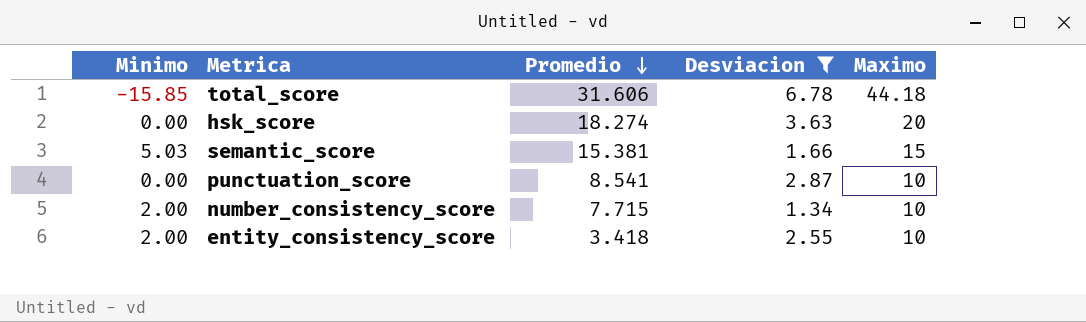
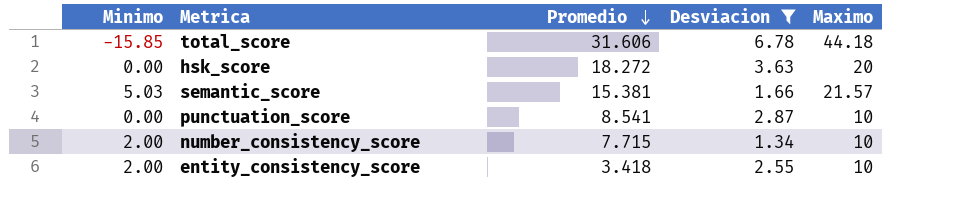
hsk_score | Promedio: 18.274 -> 18.272
semantic_score | Maximo: 15 -> 21.57

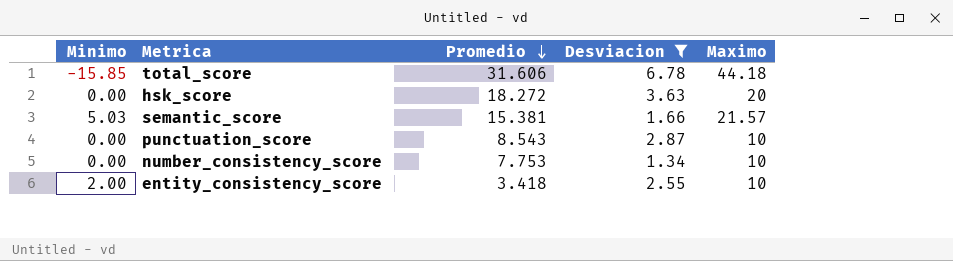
punctuation_score | Promedio: 8.541 -> 8.543
number_consistency_score | Minimo: 2.00 -> 0.00
number_consistency_score | Promedio: 7.715 -> 7.753

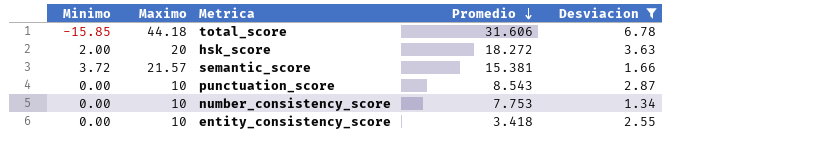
column Maximo | position: 5 -> 2
hsk_score | Minimo: 0.00 -> 2.00
semantic_score | Minimo: 5.03 -> 3.72
entity_consistency_score | Minimo: 2.00 -> 0.00

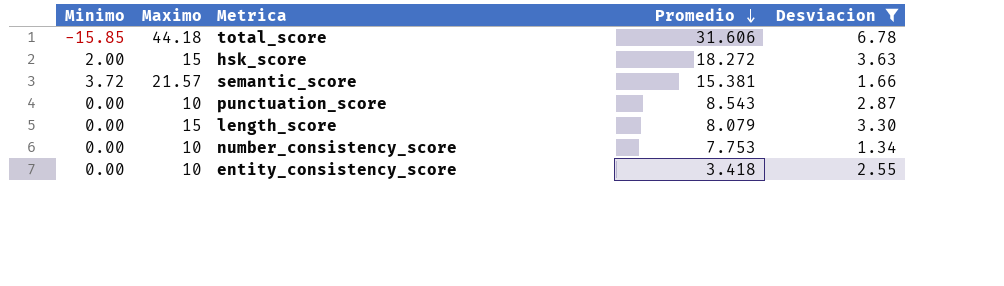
hsk_score | Maximo: 20 -> 15
row length_score: none -> 0.00 | 15 | 8.079 | 3.30

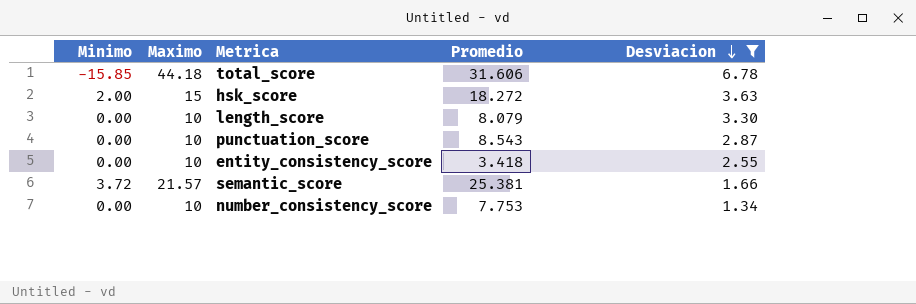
row order: Promedio descending -> Desviacion descending
length_score | Maximo: 15 -> 10
semantic_score | Promedio: 15.381 -> 25.381

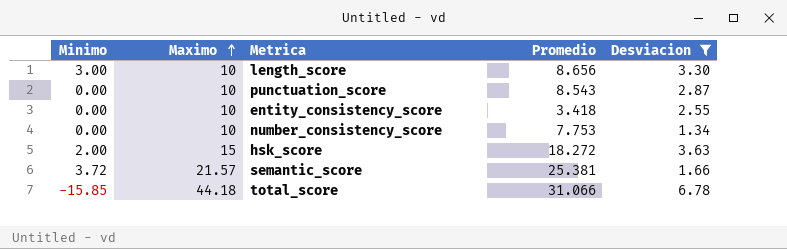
row order: Desviacion descending -> Maximo ascending
length_score | Minimo: 0.00 -> 3.00
length_score | Promedio: 8.079 -> 8.656
total_score | Promedio: 31.606 -> 31.066

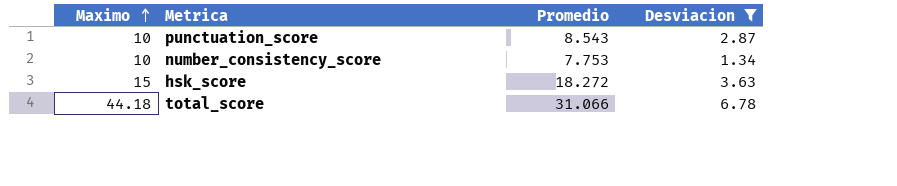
column Minimo | position: 1 -> none
row length_score: 3.00 | 10 | 8.656 | 3.30 -> none
row entity_consistency_score: 0.00 | 10 | 3.418 | 2.55 -> none
row semantic_score: 3.72 | 21.57 | 25.381 | 1.66 -> none

